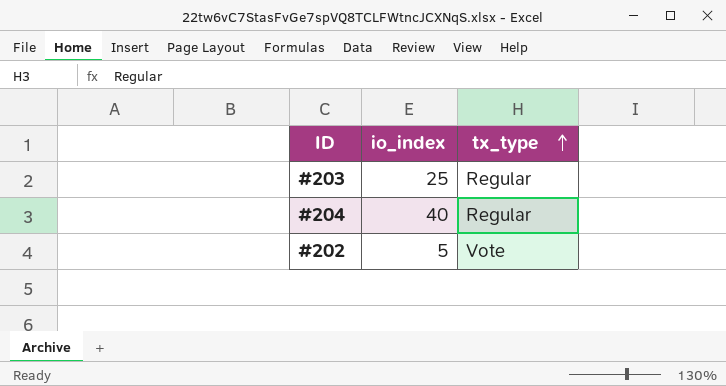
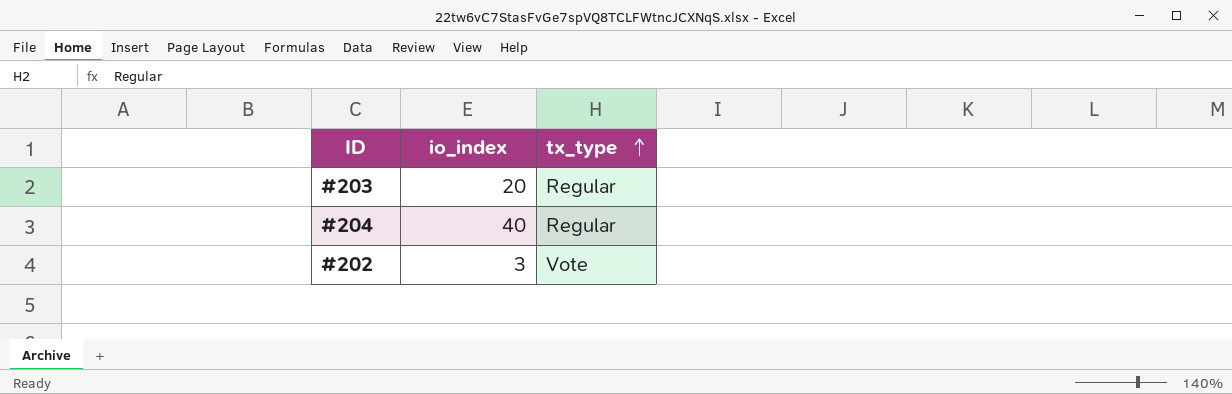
#203 | io_index: 25 -> 20
#202 | io_index: 5 -> 3

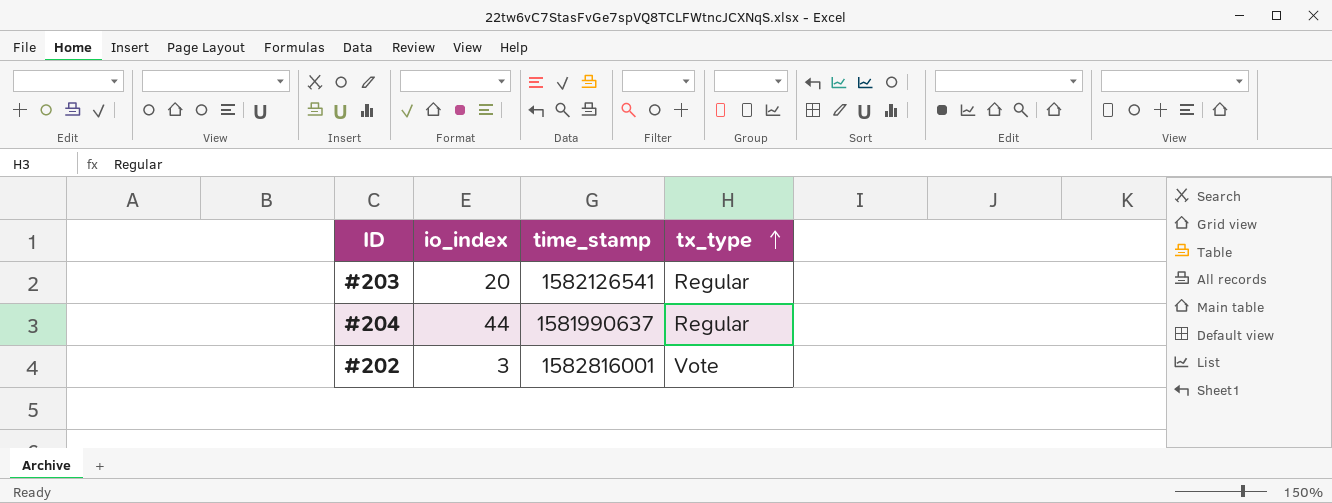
column time_stamp | position: none -> 3
#204 | io_index: 40 -> 44

